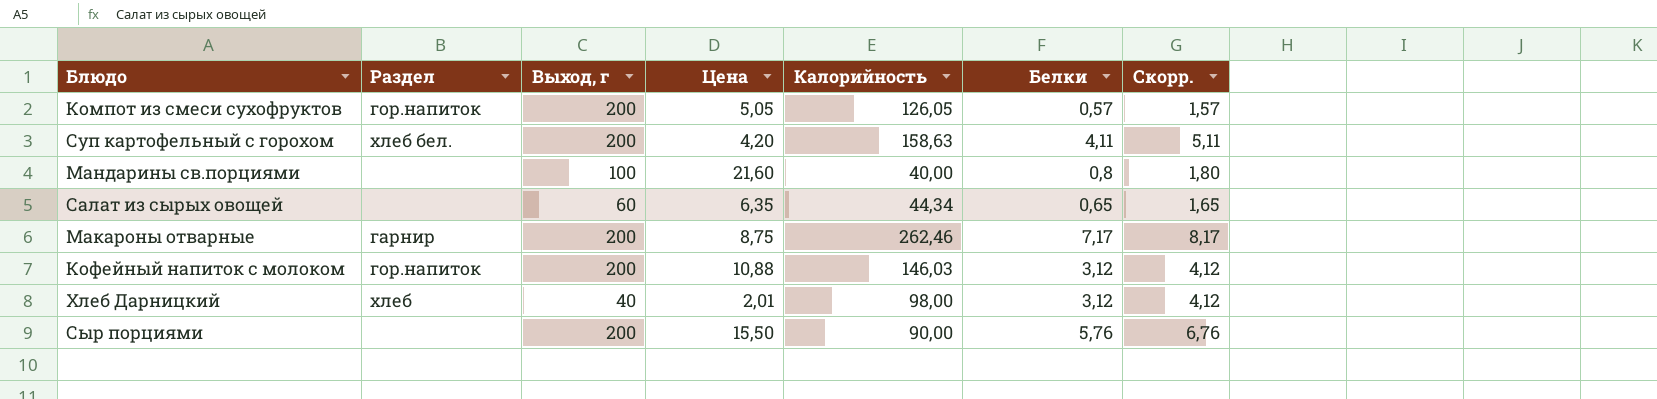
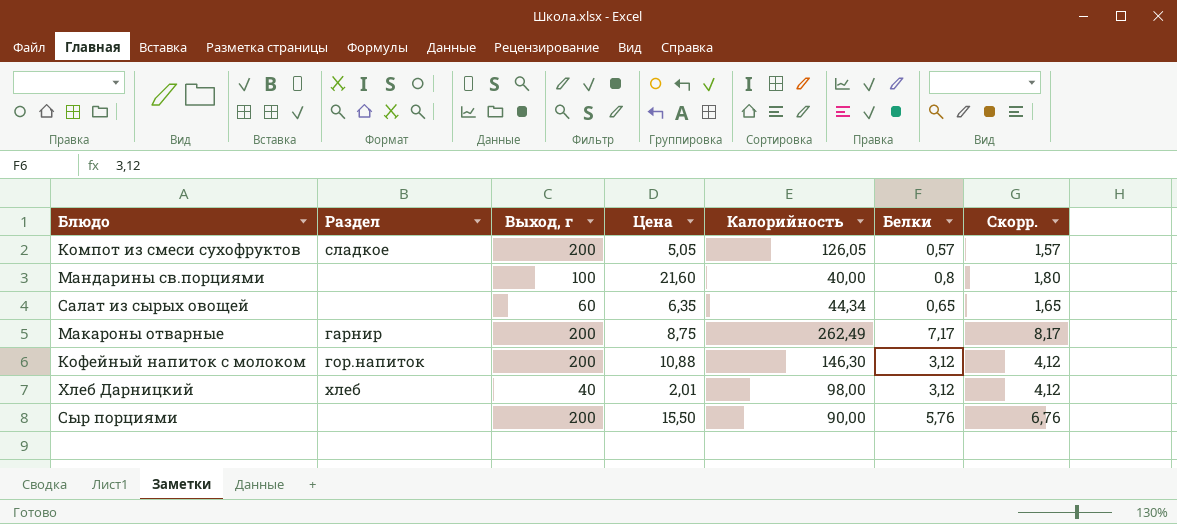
row Суп картофельный с горохом: хлеб бел. | 200 | 4,20 | 158,63 | 4,11 | 5,11 -> none
Компот из смеси сухофруктов | Раздел: гор.напиток -> сладкое
Макароны отварные | Калорийность: 262,46 -> 262,49
Кофейный напиток с молоком | Калорийность: 146,03 -> 146,30

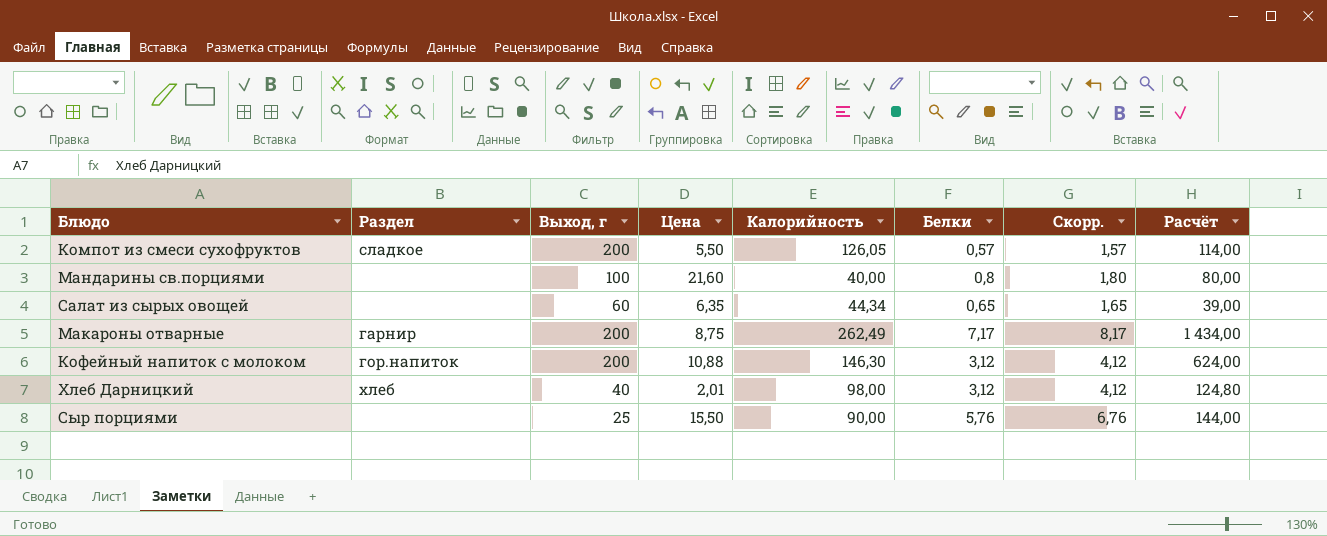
column Расчёт | formula: none -> [Выход, г] * [Белки]
Компот из смеси сухофруктов | Цена: 5,05 -> 5,50
Сыр порциями | Выход, г: 200 -> 25

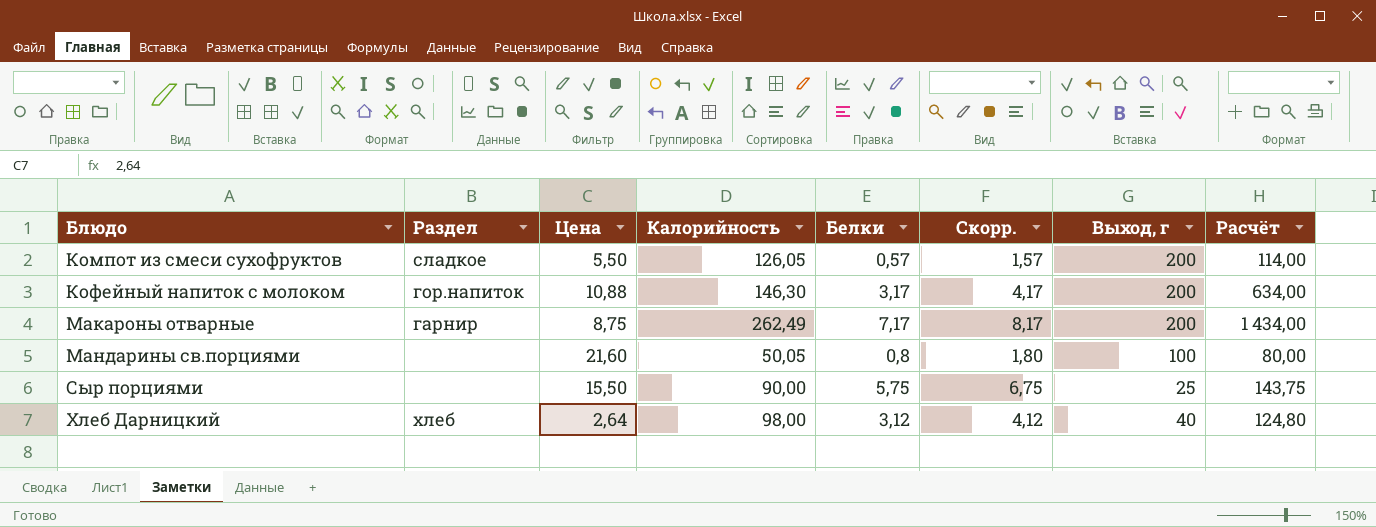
row order: none -> Блюдо ascending
column Выход, г | position: 3 -> 7
row Салат из сырых овощей: none | 60 | 6,35 | 44,34 | 0,65 | 1,65 | 39,00 -> none
Кофейный напиток с молоком | Белки: 3,12 -> 3,17
Кофейный напиток с молоком | Скорр.: 4,12 -> 4,17
Кофейный напиток с молоком | Расчёт: 624,00 -> 634,00
Мандарины св.порциями | Калорийность: 40,00 -> 50,05
Сыр порциями | Белки: 5,76 -> 5,75
Сыр порциями | Скорр.: 6,76 -> 6,75
Сыр порциями | Расчёт: 144,00 -> 143,75
Хлеб Дарницкий | Цена: 2,01 -> 2,64

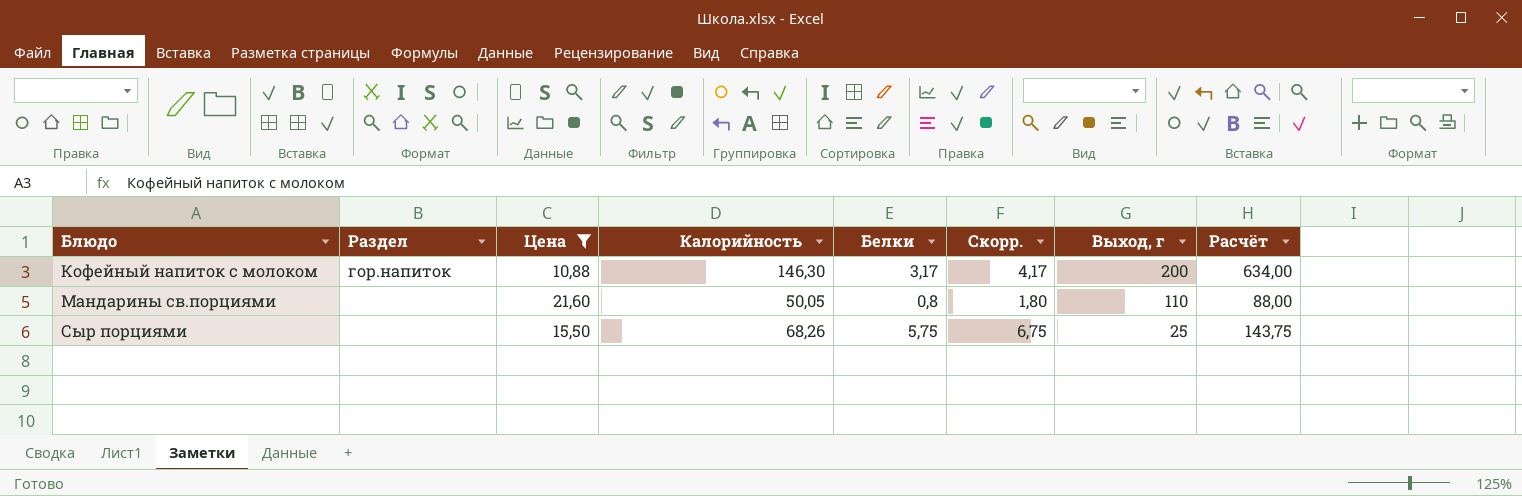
filter: none -> Цена >= 10,88
Мандарины св.порциями | Выход, г: 100 -> 110
Мандарины св.порциями | Расчёт: 80,00 -> 88,00
Сыр порциями | Калорийность: 90,00 -> 68,26

